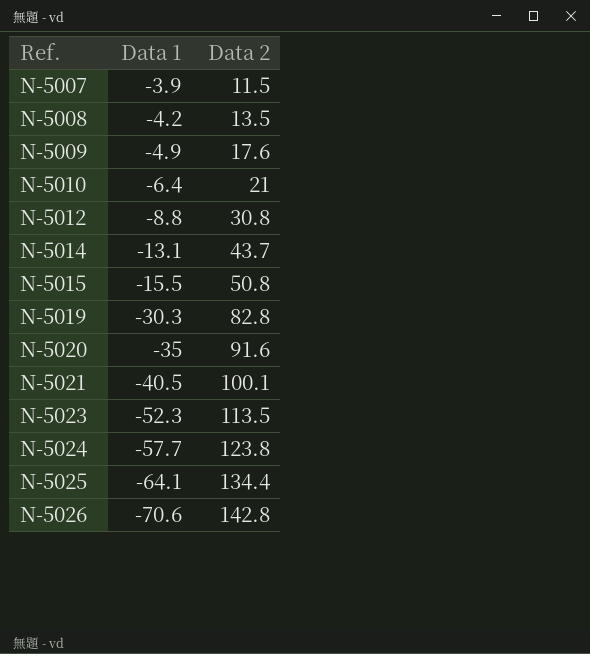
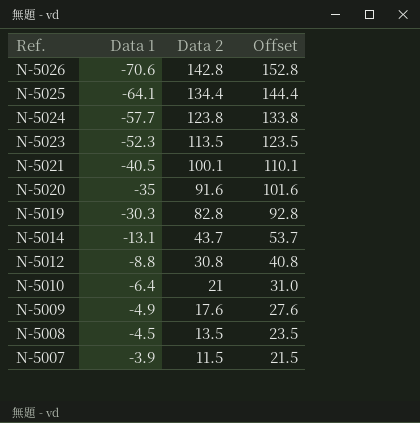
row order: Ref. ascending -> Ref. descending
column Offset | formula: none -> [Data 2] + 10
row N-5015: -15.5 | 50.8 -> none
N-5008 | Data 1: -4.2 -> -4.5

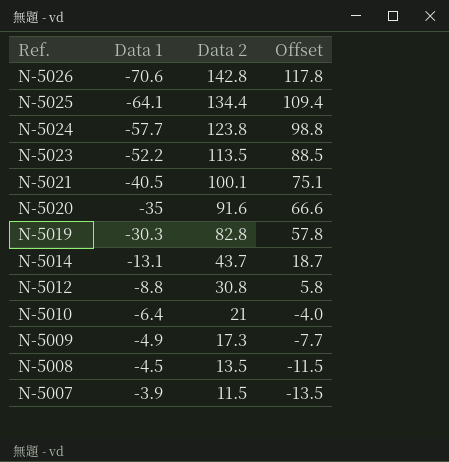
column Offset | formula: [Data 2] + 10 -> [Data 2] - 25
N-5023 | Data 1: -52.3 -> -52.2
N-5009 | Data 2: 17.6 -> 17.3

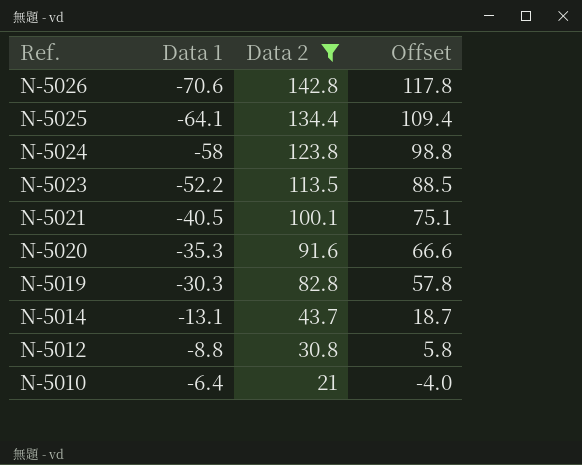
filter: none -> Data 2 >= 21
N-5024 | Data 1: -57.7 -> -58
N-5020 | Data 1: -35 -> -35.3

